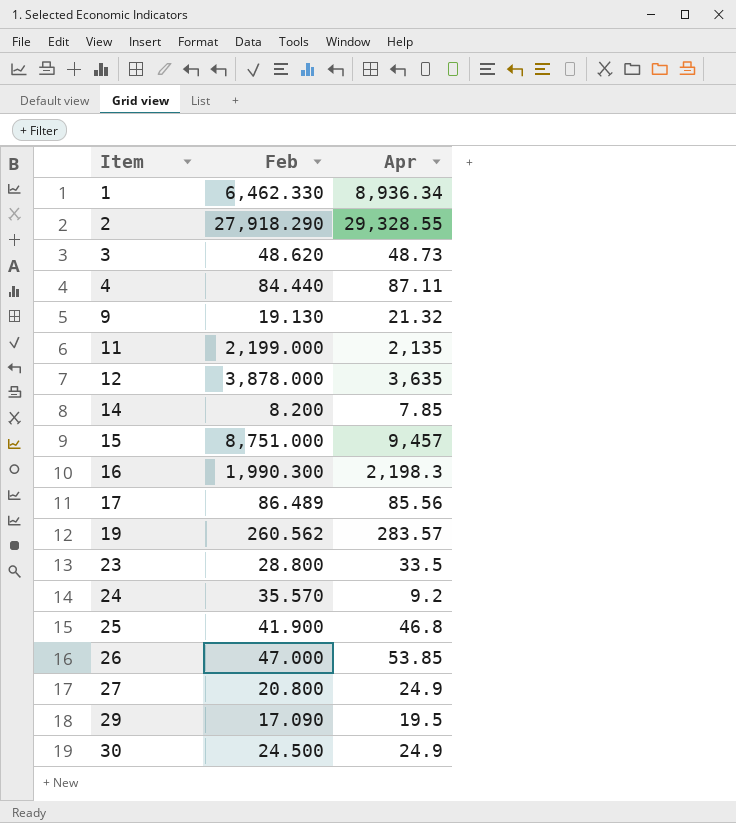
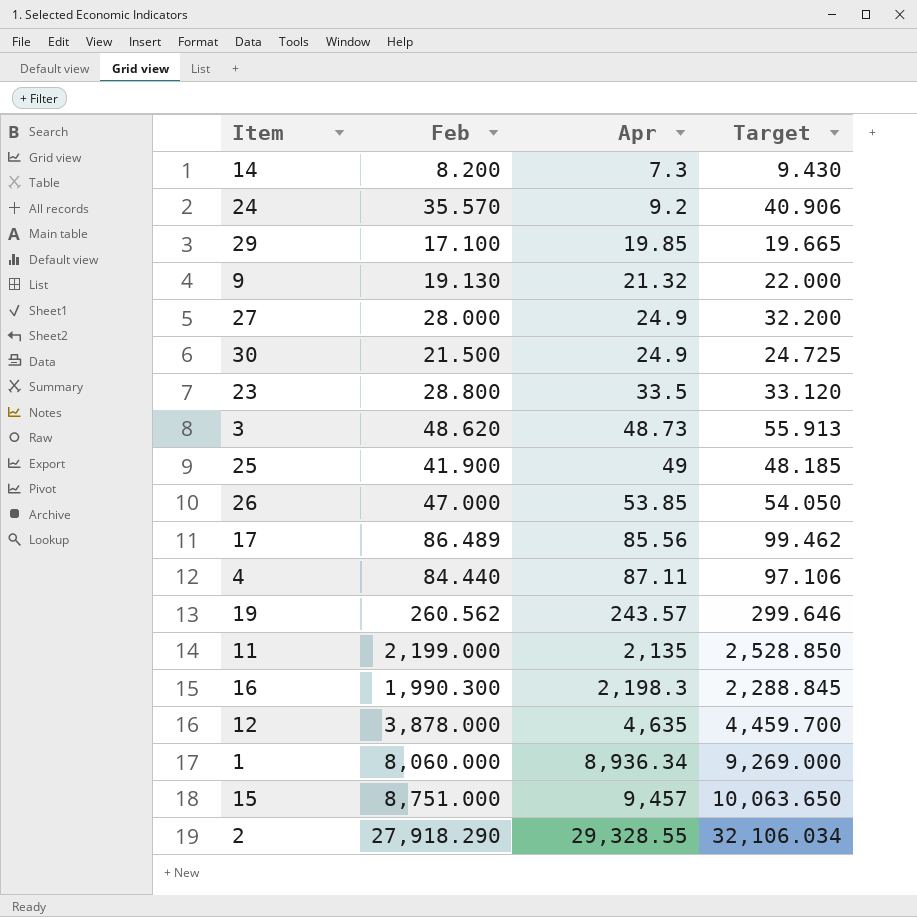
row order: Item ascending -> Apr ascending
column Target | formula: none -> [Feb] * 1.15
14 | Apr: 7.85 -> 7.3
29 | Feb: 17.090 -> 17.100
29 | Apr: 19.5 -> 19.85
27 | Feb: 20.800 -> 28.000
30 | Feb: 24.500 -> 21.500
25 | Apr: 46.8 -> 49
19 | Apr: 283.57 -> 243.57
12 | Apr: 3,635 -> 4,635
1 | Feb: 6,462.330 -> 8,060.000

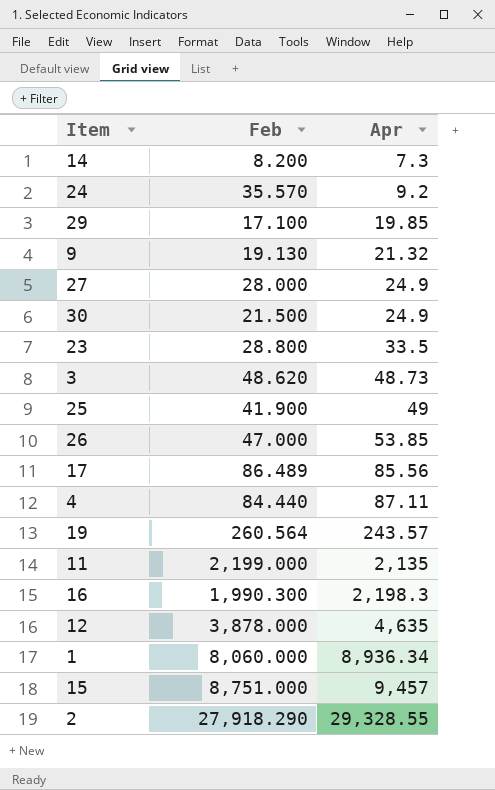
column Target | formula: [Feb] * 1.15 -> none
19 | Feb: 260.562 -> 260.564

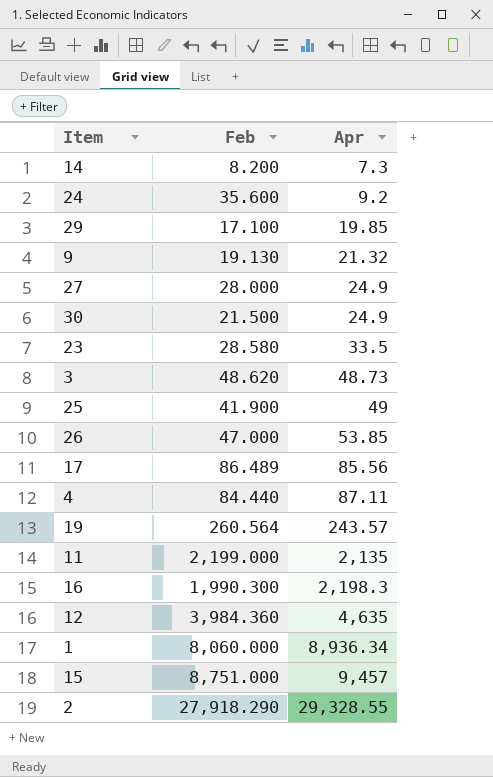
24 | Feb: 35.570 -> 35.600
23 | Feb: 28.800 -> 28.580
12 | Feb: 3,878.000 -> 3,984.360

